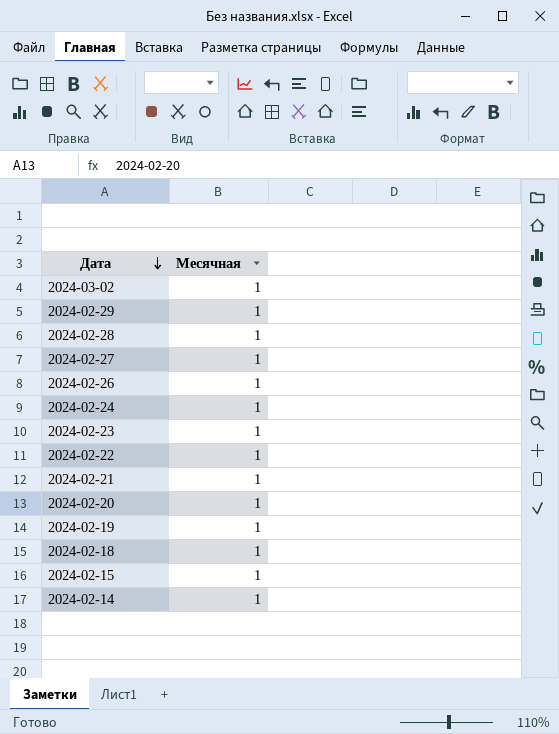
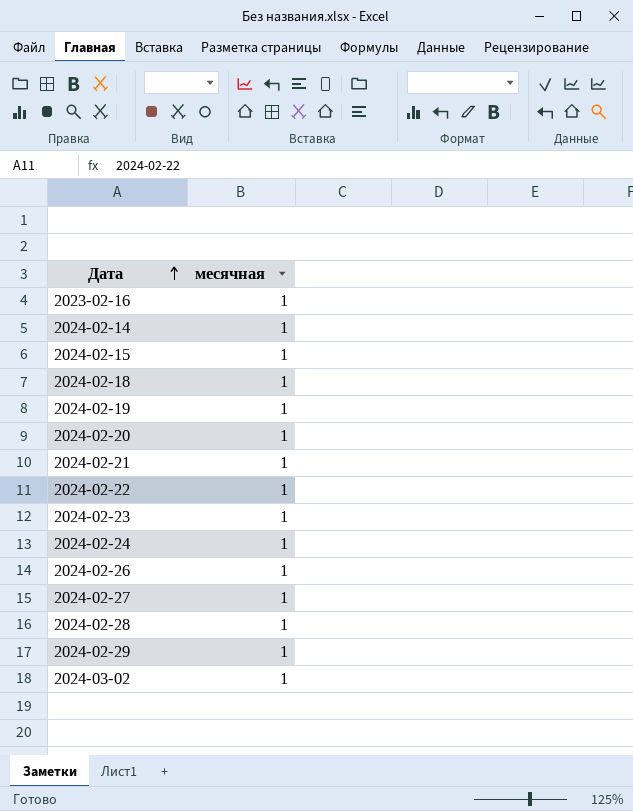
row order: Дата descending -> Дата ascending
column name: Месячная -> месячная
row 2023-02-16: none -> 1

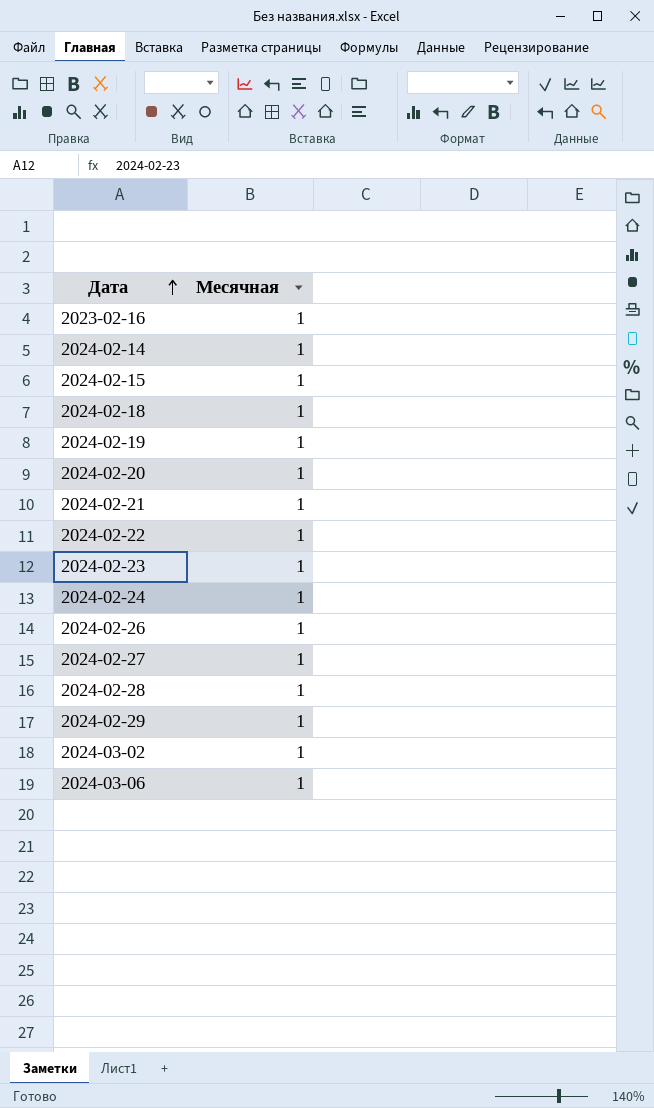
column name: месячная -> Месячная
row 2024-03-06: none -> 1

